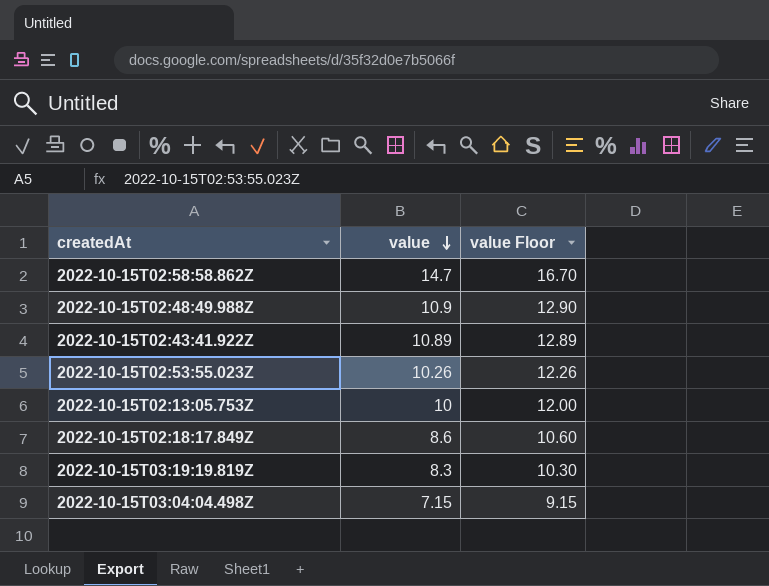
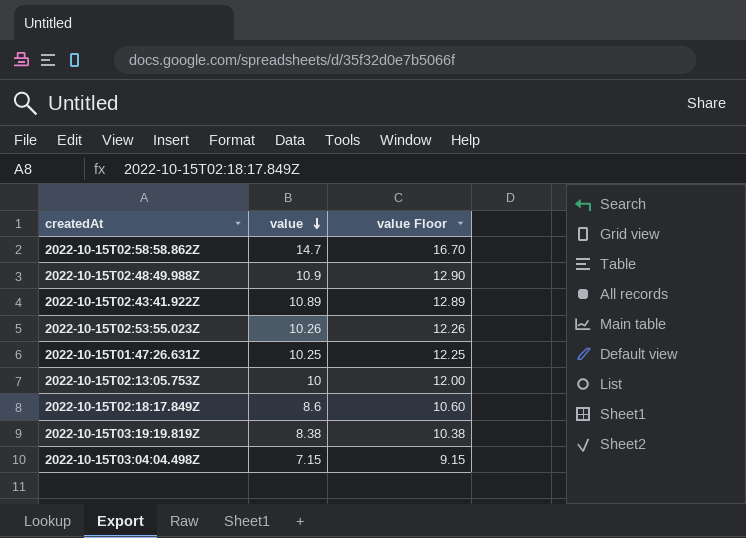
row 2022-10-15T01:47:26.631Z: none -> 10.25 | 12.25
2022-10-15T03:19:19.819Z | value: 8.3 -> 8.38
2022-10-15T03:19:19.819Z | value Floor: 10.30 -> 10.38

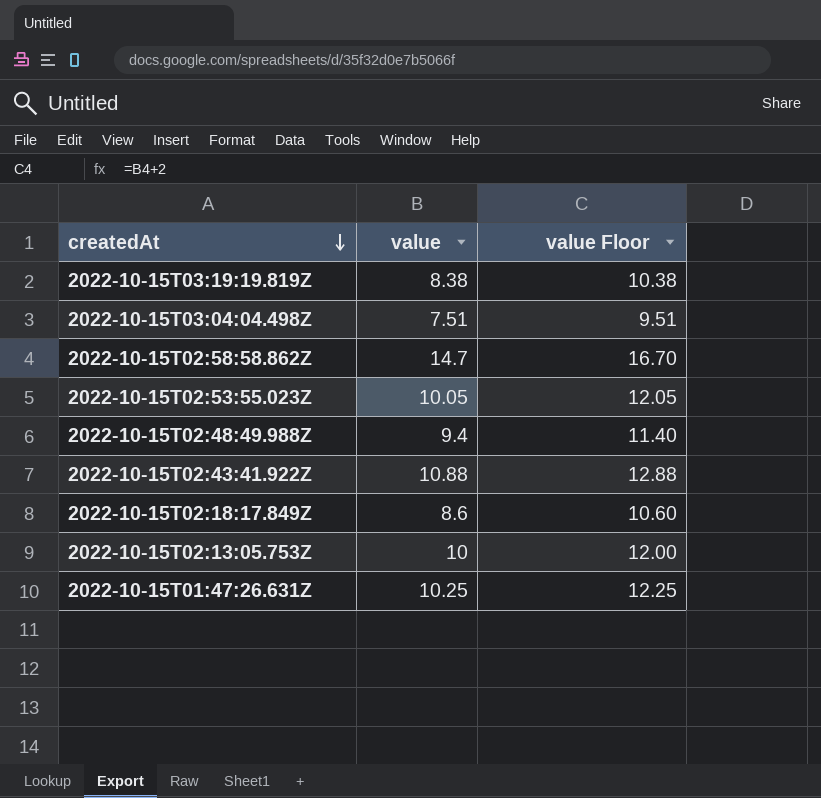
row order: value descending -> createdAt descending
2022-10-15T03:04:04.498Z | value: 7.15 -> 7.51
2022-10-15T03:04:04.498Z | value Floor: 9.15 -> 9.51
2022-10-15T02:53:55.023Z | value: 10.26 -> 10.05
2022-10-15T02:53:55.023Z | value Floor: 12.26 -> 12.05
2022-10-15T02:48:49.988Z | value: 10.9 -> 9.4
2022-10-15T02:48:49.988Z | value Floor: 12.90 -> 11.40
2022-10-15T02:43:41.922Z | value: 10.89 -> 10.88
2022-10-15T02:43:41.922Z | value Floor: 12.89 -> 12.88

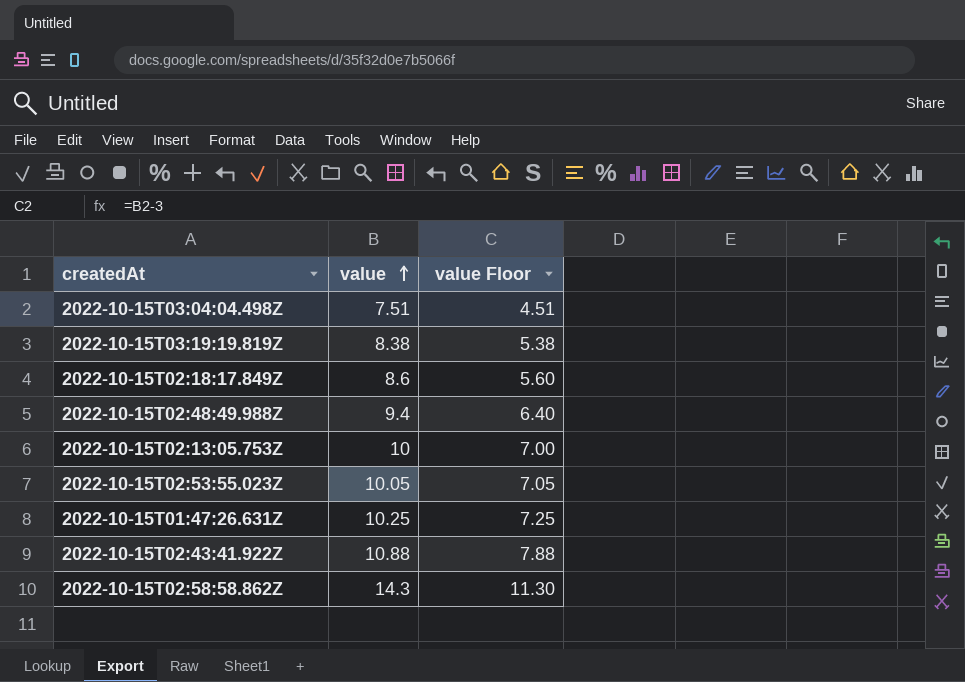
row order: createdAt descending -> value ascending
column value Floor | formula: [value] + 2 -> [value] - 3
2022-10-15T02:58:58.862Z | value: 14.7 -> 14.3

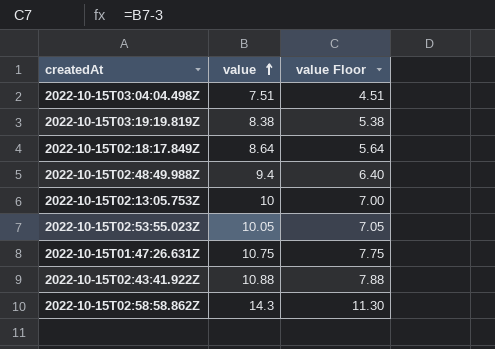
2022-10-15T02:18:17.849Z | value: 8.6 -> 8.64
2022-10-15T02:18:17.849Z | value Floor: 5.60 -> 5.64
2022-10-15T01:47:26.631Z | value: 10.25 -> 10.75
2022-10-15T01:47:26.631Z | value Floor: 7.25 -> 7.75

